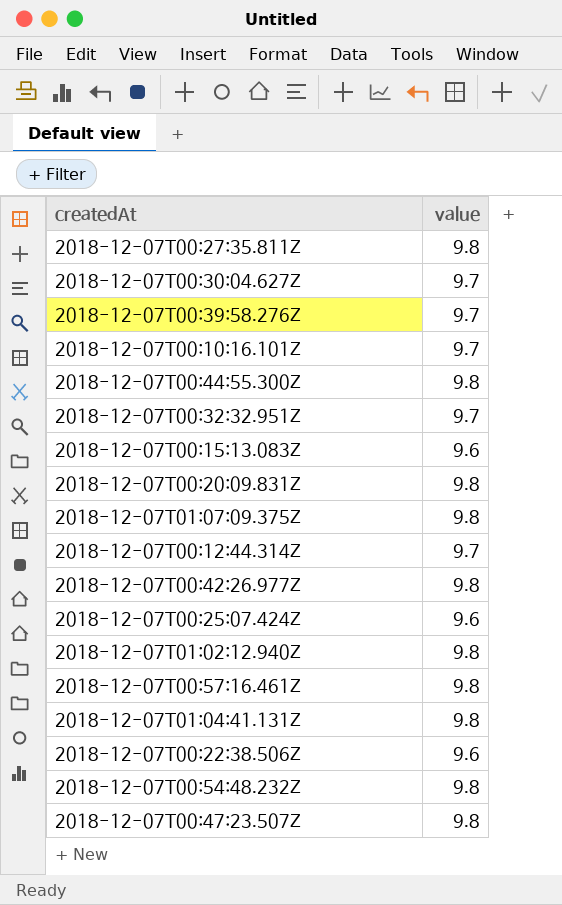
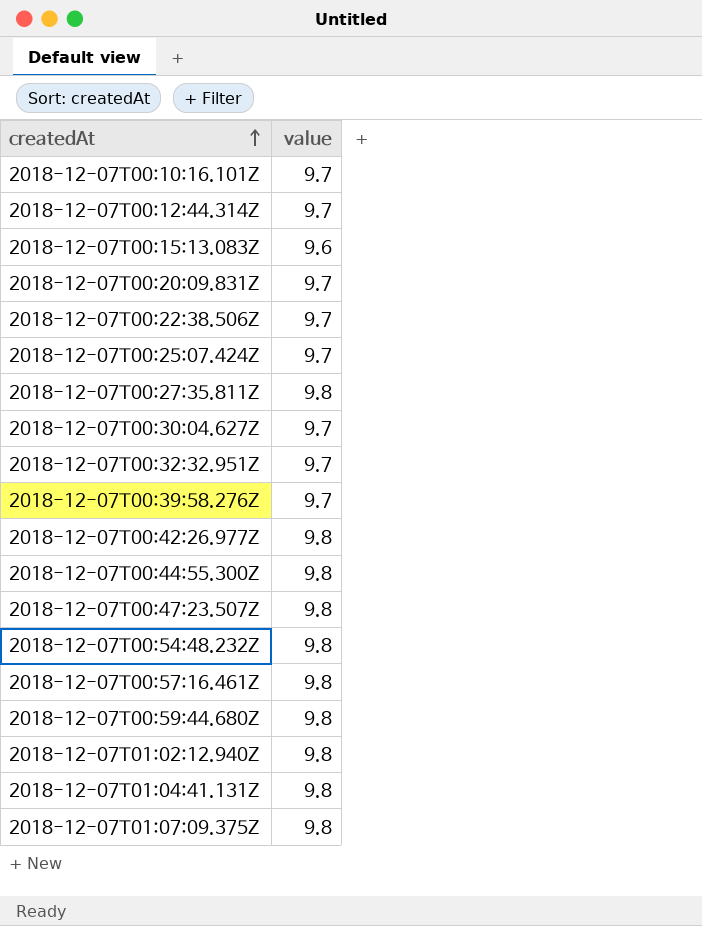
row order: none -> createdAt ascending
2018-12-07T00:20:09.831Z | value: 9.8 -> 9.7
2018-12-07T00:22:38.506Z | value: 9.6 -> 9.7
2018-12-07T00:25:07.424Z | value: 9.6 -> 9.7
row 2018-12-07T00:59:44.680Z: none -> 9.8

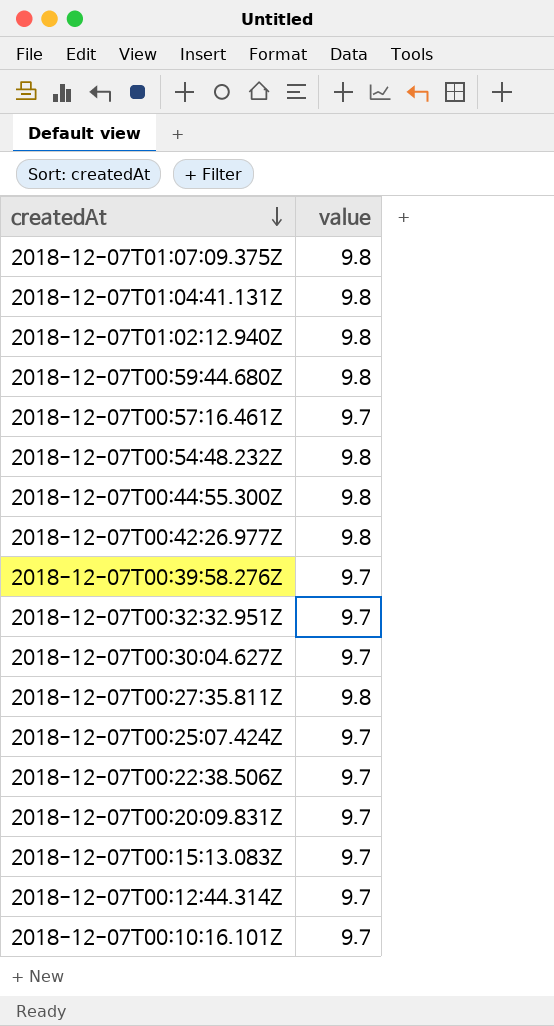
row order: createdAt ascending -> createdAt descending
row 2018-12-07T00:47:23.507Z: 9.8 -> none
2018-12-07T00:57:16.461Z | value: 9.8 -> 9.7
2018-12-07T00:15:13.083Z | value: 9.6 -> 9.7

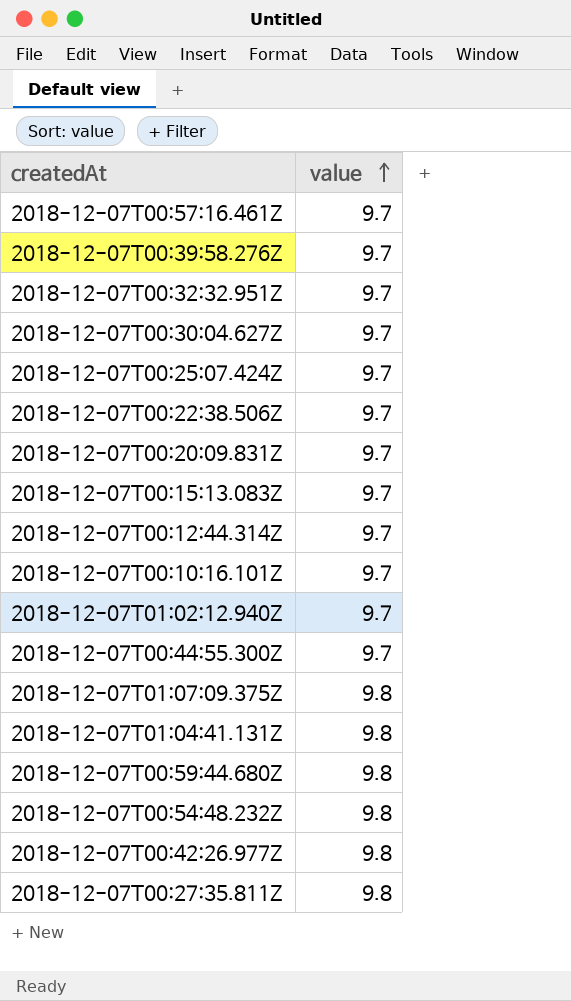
row order: createdAt descending -> value ascending
2018-12-07T01:02:12.940Z | value: 9.8 -> 9.7
2018-12-07T00:44:55.300Z | value: 9.8 -> 9.7

